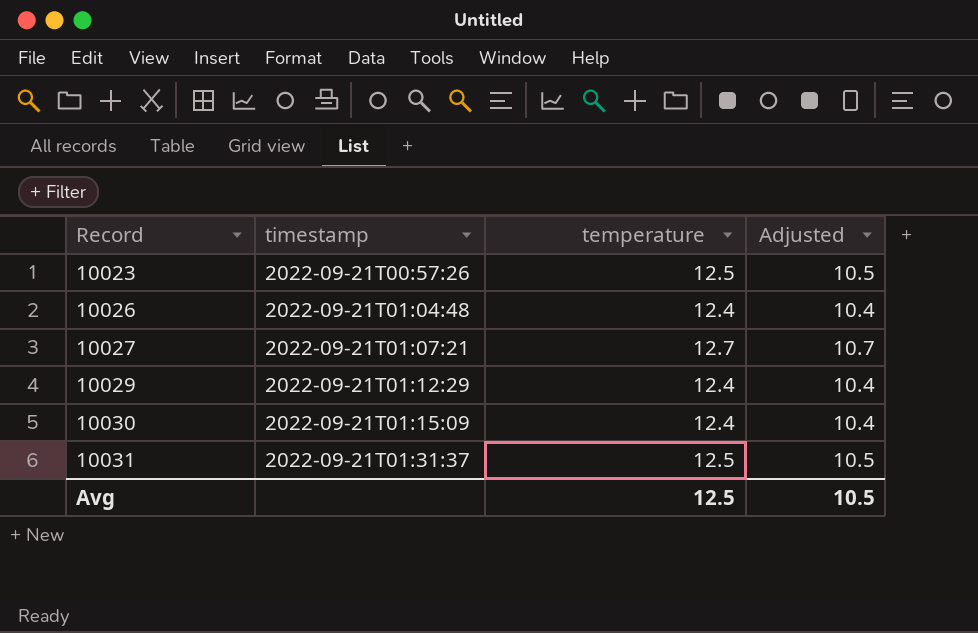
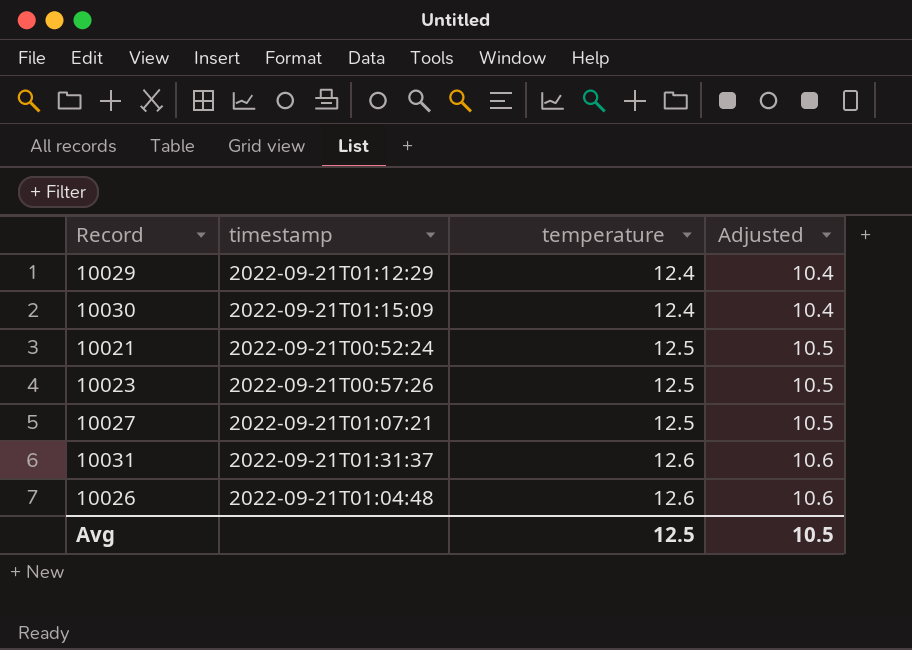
row order: Record ascending -> temperature ascending
row 10021: none -> 2022-09-21T00:52:24 | 12.5 | 10.5
10027 | temperature: 12.7 -> 12.5
10027 | Adjusted: 10.7 -> 10.5
10031 | temperature: 12.5 -> 12.6
10031 | Adjusted: 10.5 -> 10.6
10026 | temperature: 12.4 -> 12.6
10026 | Adjusted: 10.4 -> 10.6

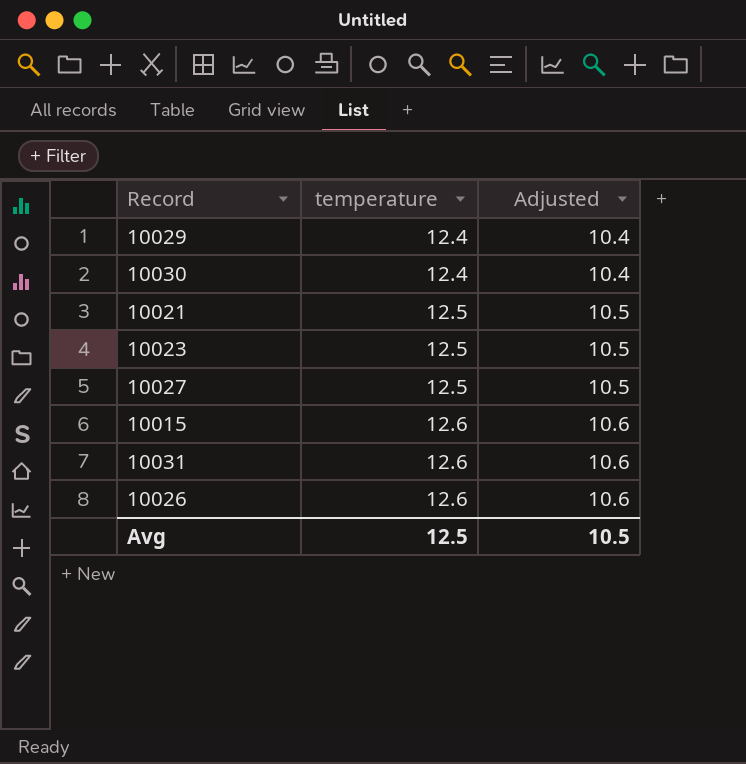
column timestamp | position: 2 -> none
row 10015: none -> 12.6 | 10.6

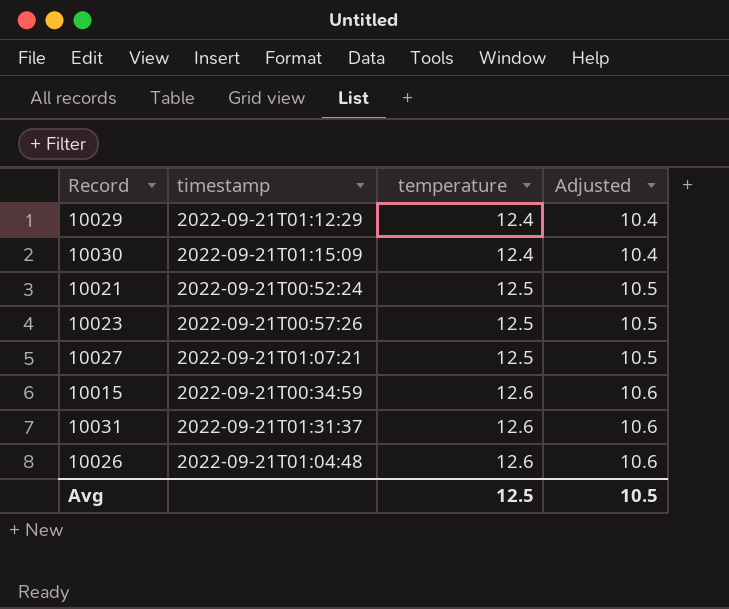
column timestamp | position: none -> 2

